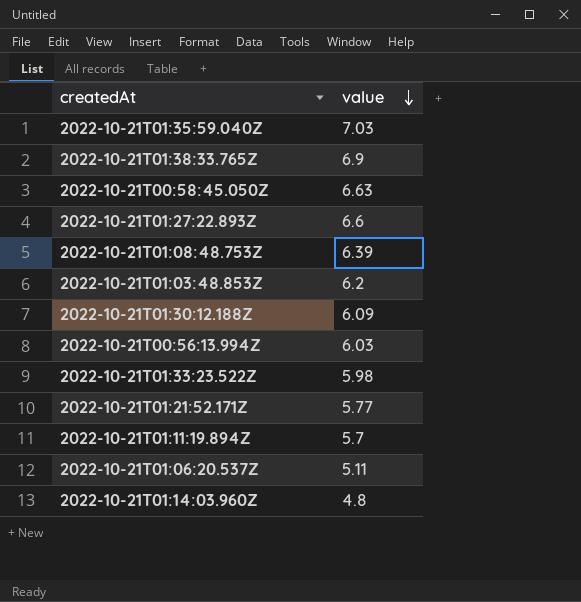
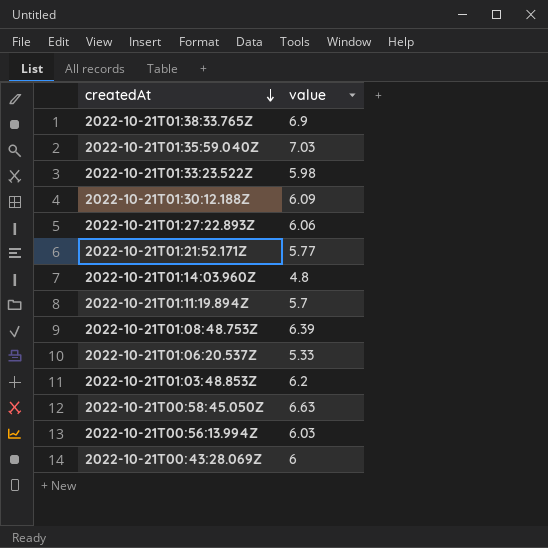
row order: value descending -> createdAt descending
2022-10-21T01:27:22.893Z | value: 6.6 -> 6.06
2022-10-21T01:06:20.537Z | value: 5.11 -> 5.33
row 2022-10-21T00:43:28.069Z: none -> 6

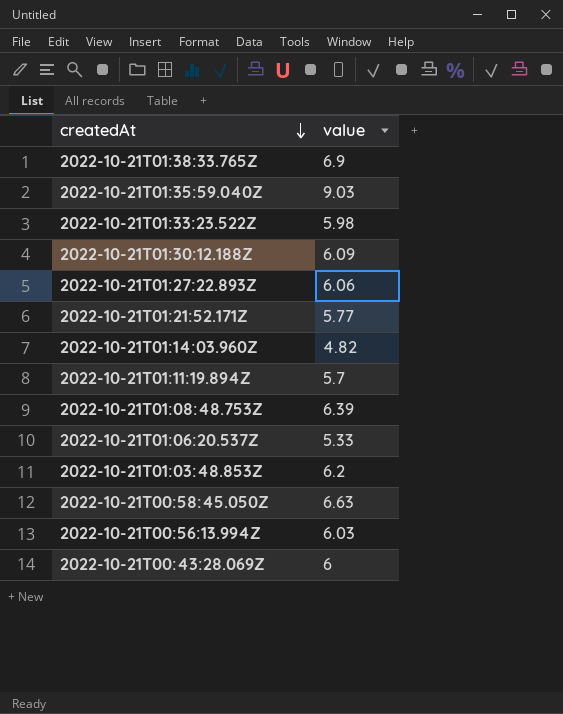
2022-10-21T01:35:59.040Z | value: 7.03 -> 9.03
2022-10-21T01:14:03.960Z | value: 4.8 -> 4.82

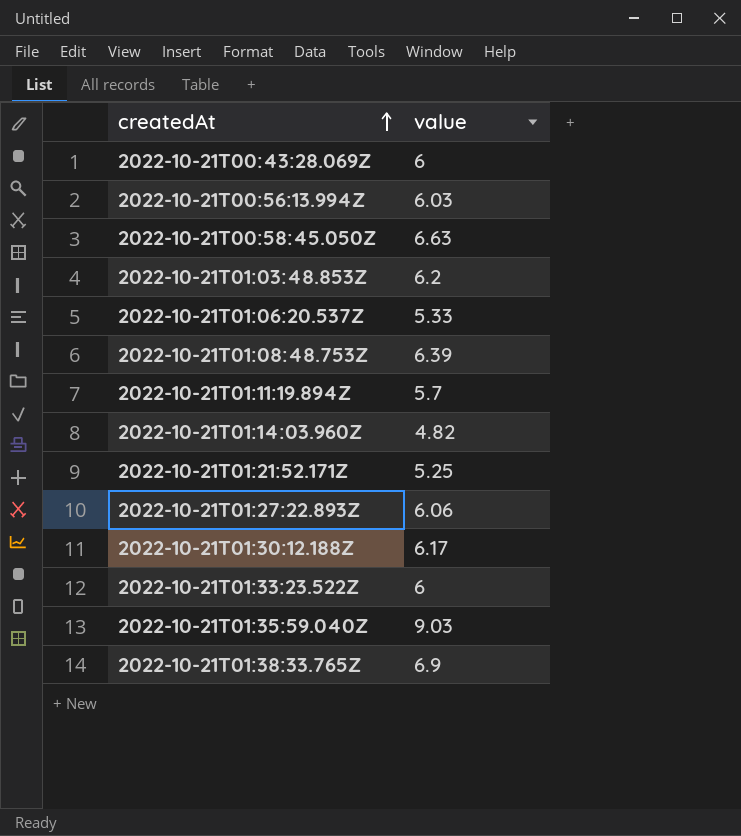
row order: createdAt descending -> createdAt ascending
2022-10-21T01:21:52.171Z | value: 5.77 -> 5.25
2022-10-21T01:30:12.188Z | value: 6.09 -> 6.17
2022-10-21T01:33:23.522Z | value: 5.98 -> 6

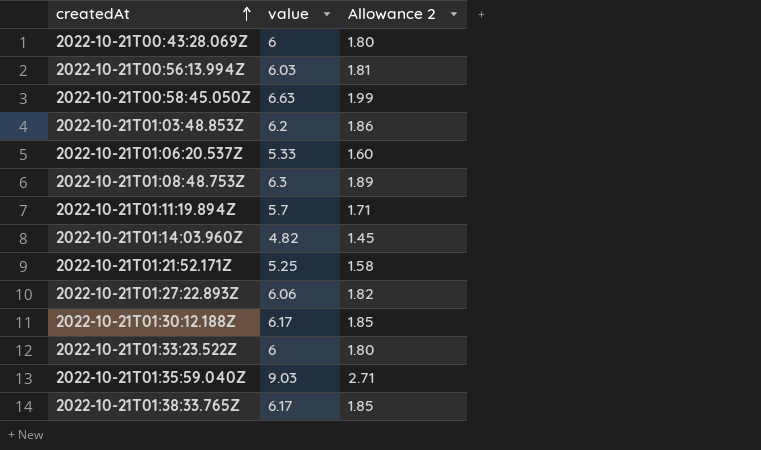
column Allowance 2 | formula: none -> [value] * 0.3
2022-10-21T01:08:48.753Z | value: 6.39 -> 6.3
2022-10-21T01:38:33.765Z | value: 6.9 -> 6.17

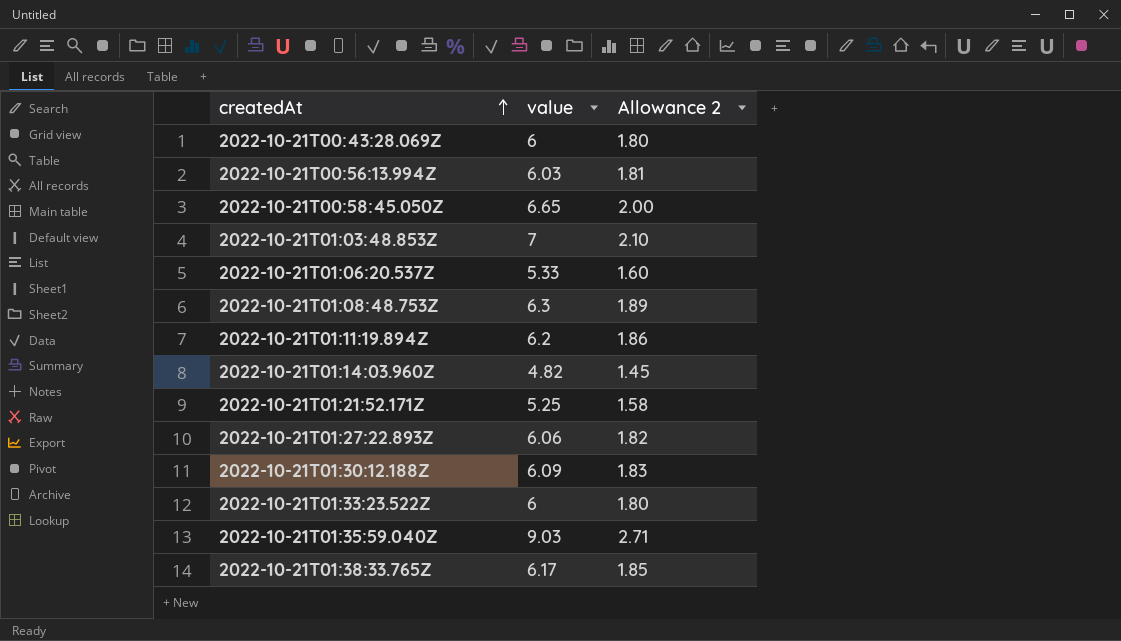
2022-10-21T00:58:45.050Z | value: 6.63 -> 6.65
2022-10-21T00:58:45.050Z | Allowance 2: 1.99 -> 2.00
2022-10-21T01:03:48.853Z | value: 6.2 -> 7
2022-10-21T01:03:48.853Z | Allowance 2: 1.86 -> 2.10
2022-10-21T01:11:19.894Z | value: 5.7 -> 6.2
2022-10-21T01:11:19.894Z | Allowance 2: 1.71 -> 1.86
2022-10-21T01:30:12.188Z | value: 6.17 -> 6.09
2022-10-21T01:30:12.188Z | Allowance 2: 1.85 -> 1.83

